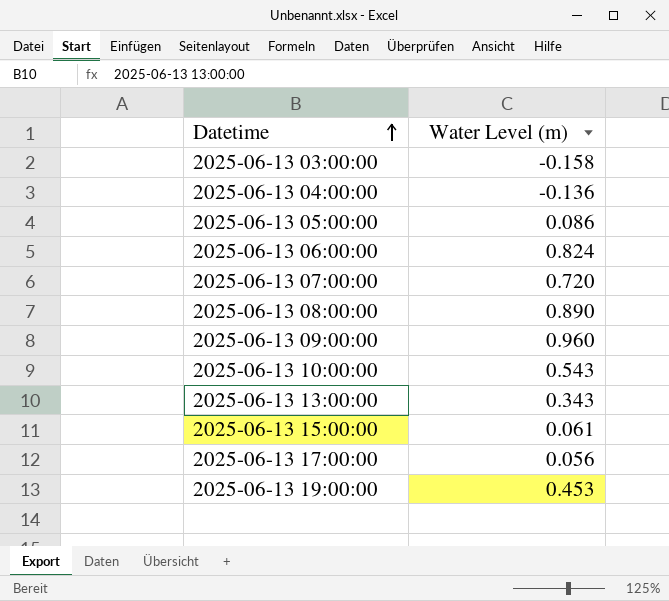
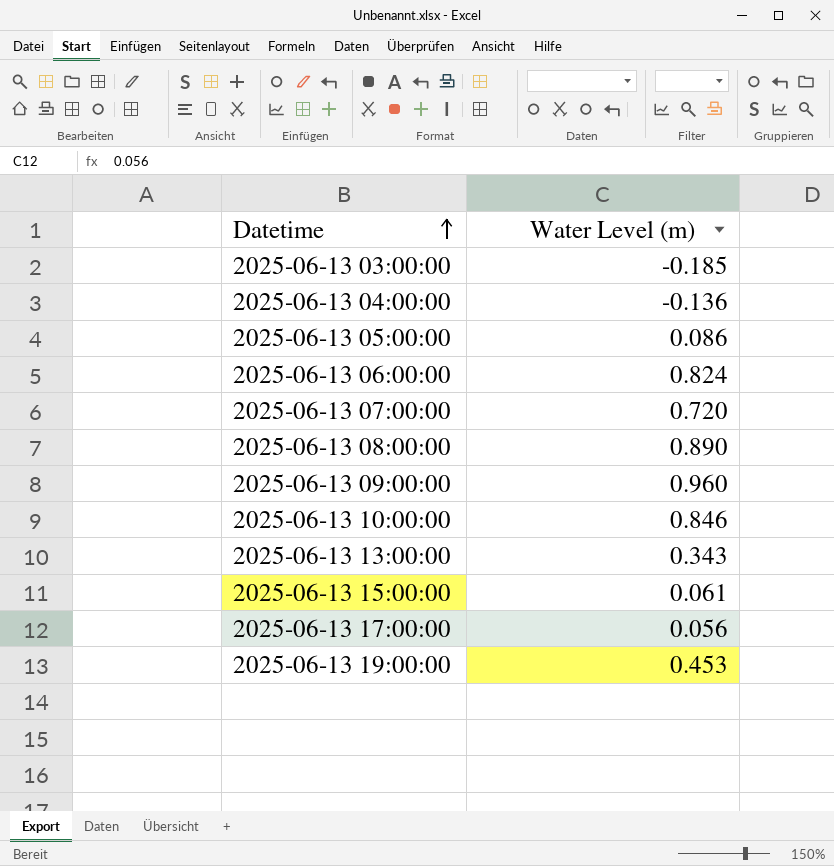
2025-06-13 03:00:00 | Water Level (m): -0.158 -> -0.185
2025-06-13 10:00:00 | Water Level (m): 0.543 -> 0.846

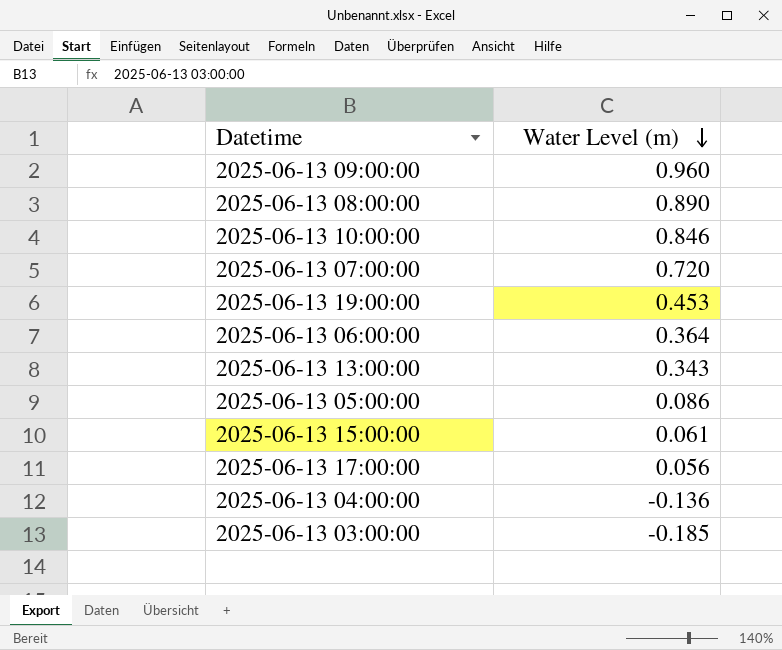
row order: Datetime ascending -> Water Level (m) descending
2025-06-13 06:00:00 | Water Level (m): 0.824 -> 0.364

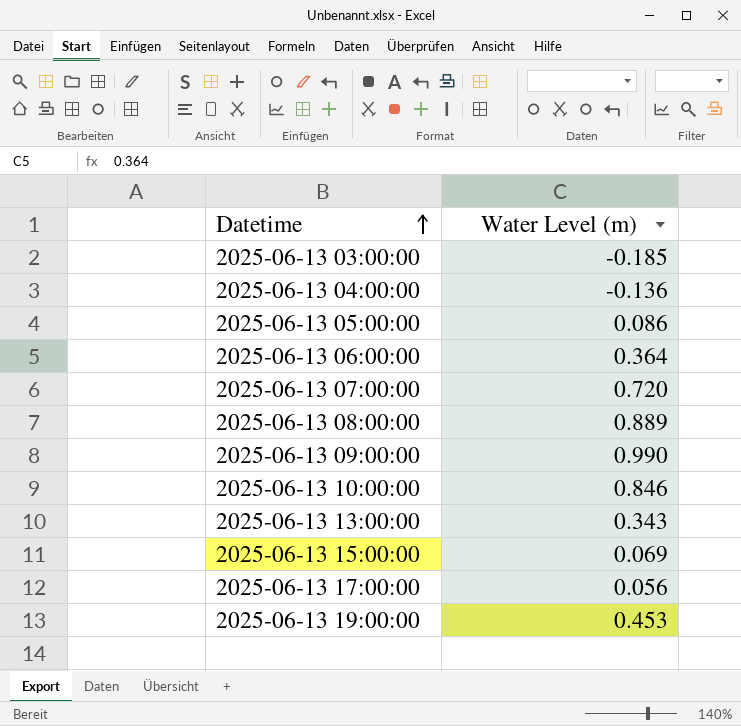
row order: Water Level (m) descending -> Datetime ascending
2025-06-13 08:00:00 | Water Level (m): 0.890 -> 0.889
2025-06-13 09:00:00 | Water Level (m): 0.960 -> 0.990
2025-06-13 15:00:00 | Water Level (m): 0.061 -> 0.069

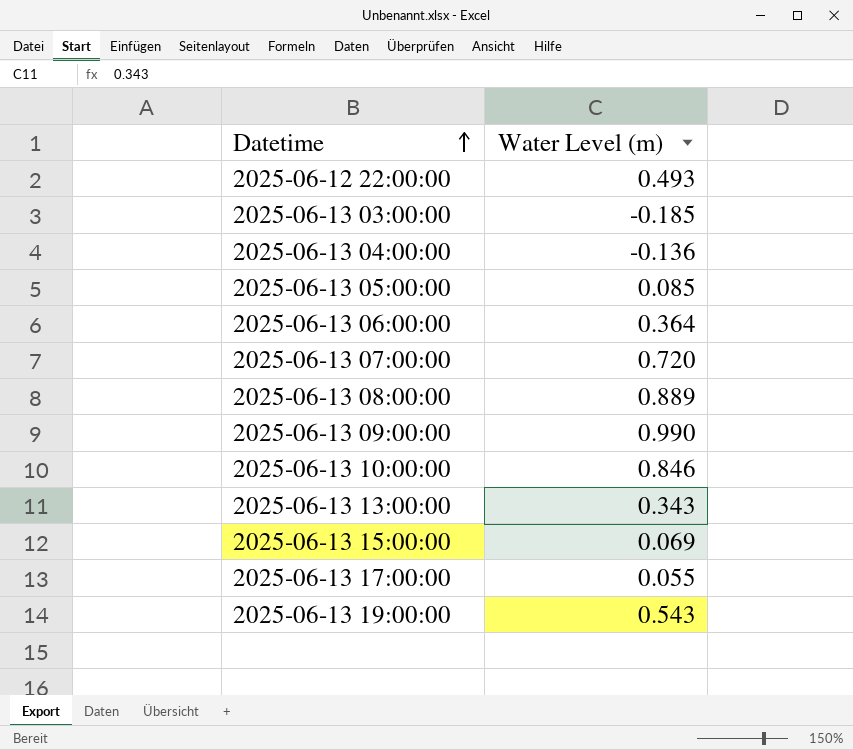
row 2025-06-12 22:00:00: none -> 0.493
2025-06-13 05:00:00 | Water Level (m): 0.086 -> 0.085
2025-06-13 17:00:00 | Water Level (m): 0.056 -> 0.055
2025-06-13 19:00:00 | Water Level (m): 0.453 -> 0.543

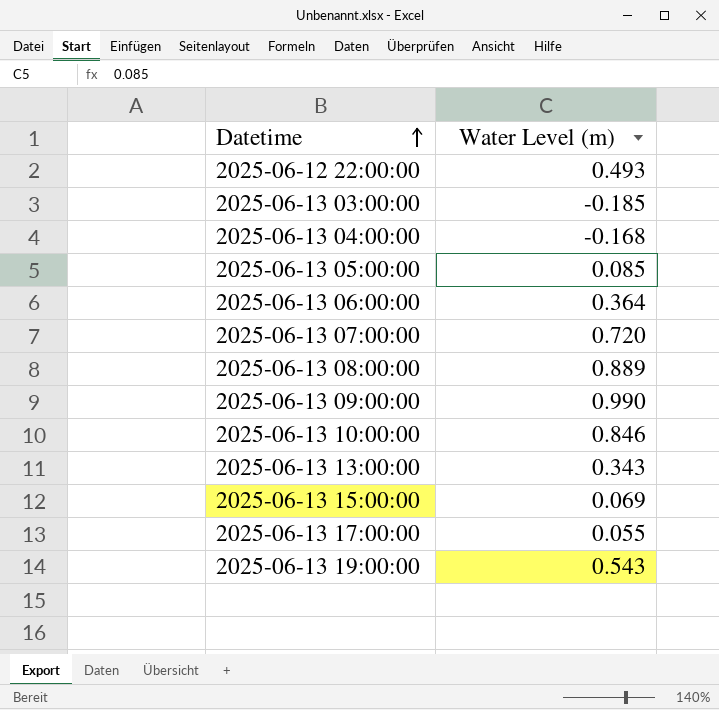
2025-06-13 04:00:00 | Water Level (m): -0.136 -> -0.168

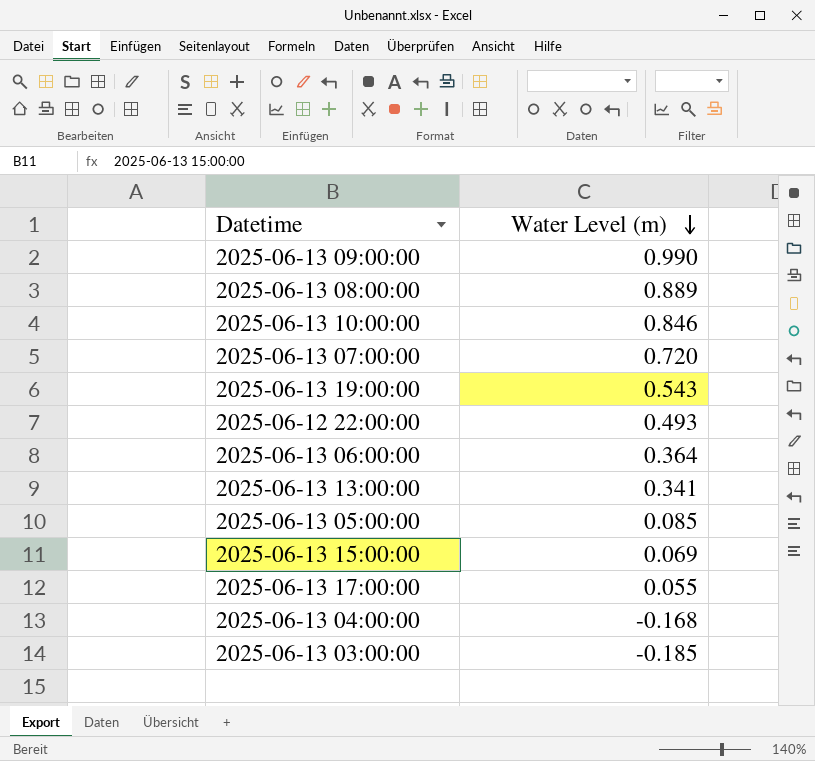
row order: Datetime ascending -> Water Level (m) descending
2025-06-13 13:00:00 | Water Level (m): 0.343 -> 0.341

